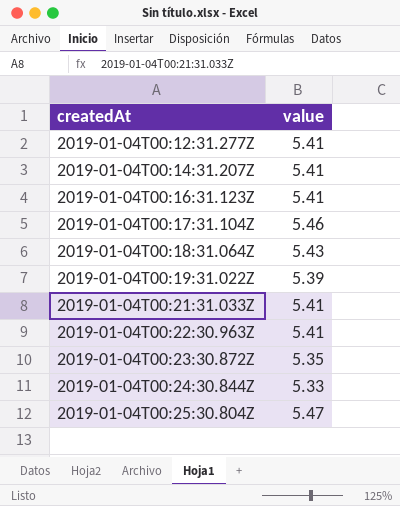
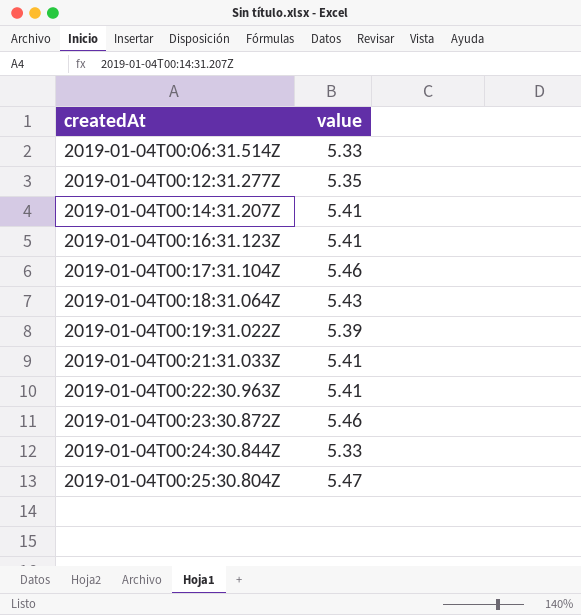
row 2019-01-04T00:06:31.514Z: none -> 5.33
2019-01-04T00:12:31.277Z | value: 5.41 -> 5.35
2019-01-04T00:23:30.872Z | value: 5.35 -> 5.46

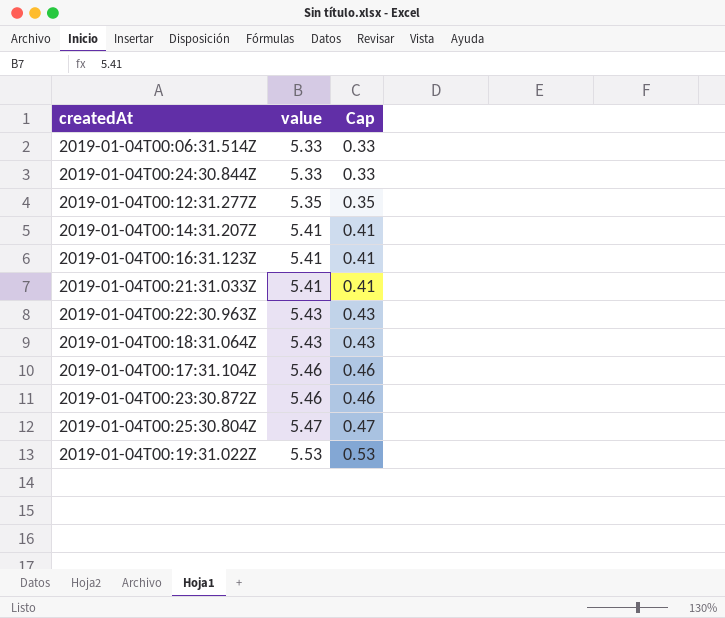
row order: createdAt ascending -> value ascending
column Cap | formula: none -> [value] - 5
2019-01-04T00:22:30.963Z | value: 5.41 -> 5.43
2019-01-04T00:19:31.022Z | value: 5.39 -> 5.53

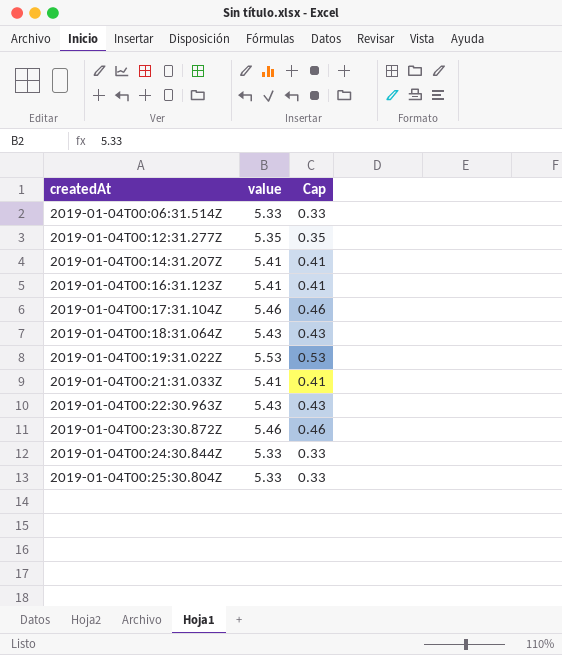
row order: value ascending -> createdAt ascending
2019-01-04T00:25:30.804Z | value: 5.47 -> 5.33
2019-01-04T00:25:30.804Z | Cap: 0.47 -> 0.33

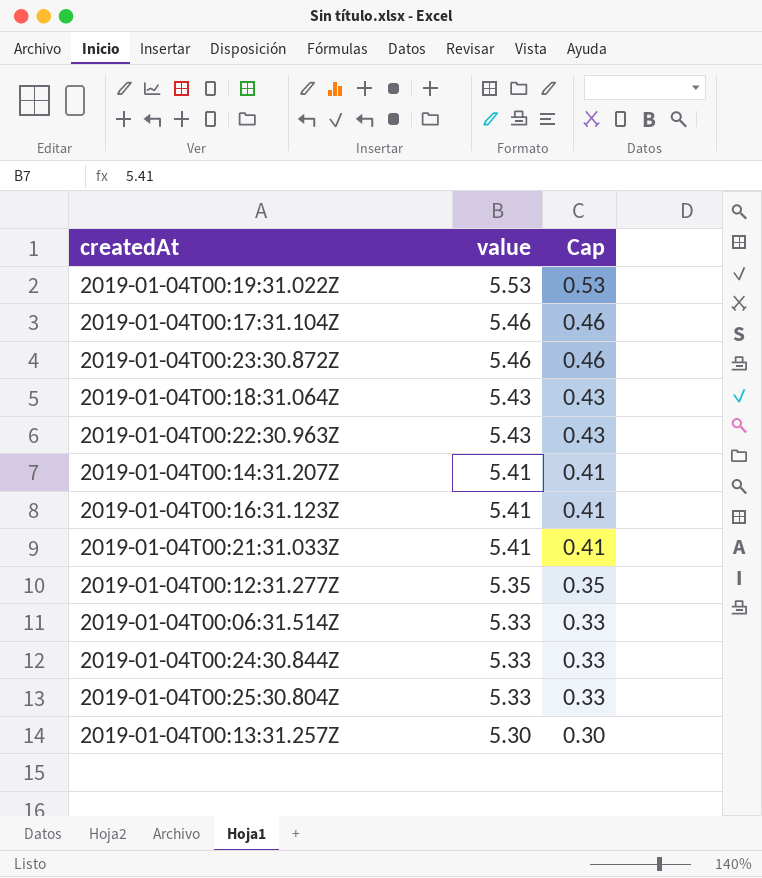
row order: createdAt ascending -> value descending
row 2019-01-04T00:13:31.257Z: none -> 5.30 | 0.30

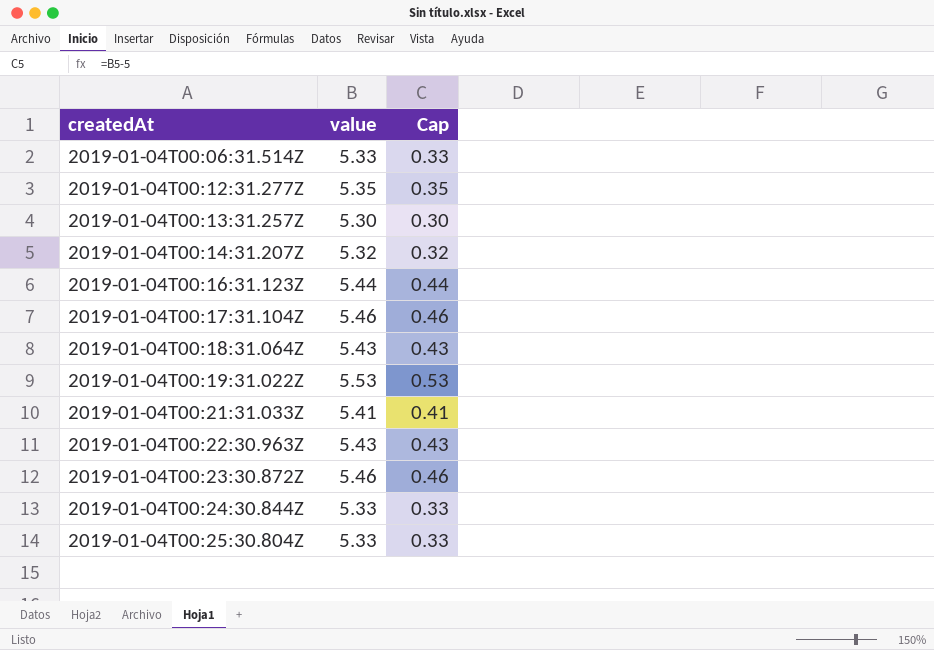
row order: value descending -> createdAt ascending
2019-01-04T00:14:31.207Z | value: 5.41 -> 5.32
2019-01-04T00:14:31.207Z | Cap: 0.41 -> 0.32
2019-01-04T00:16:31.123Z | value: 5.41 -> 5.44
2019-01-04T00:16:31.123Z | Cap: 0.41 -> 0.44

